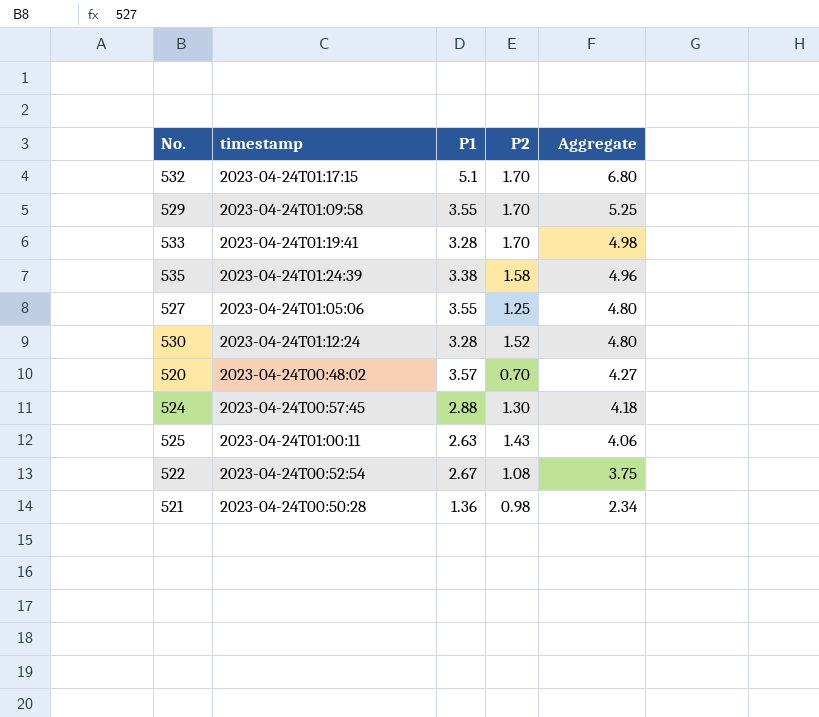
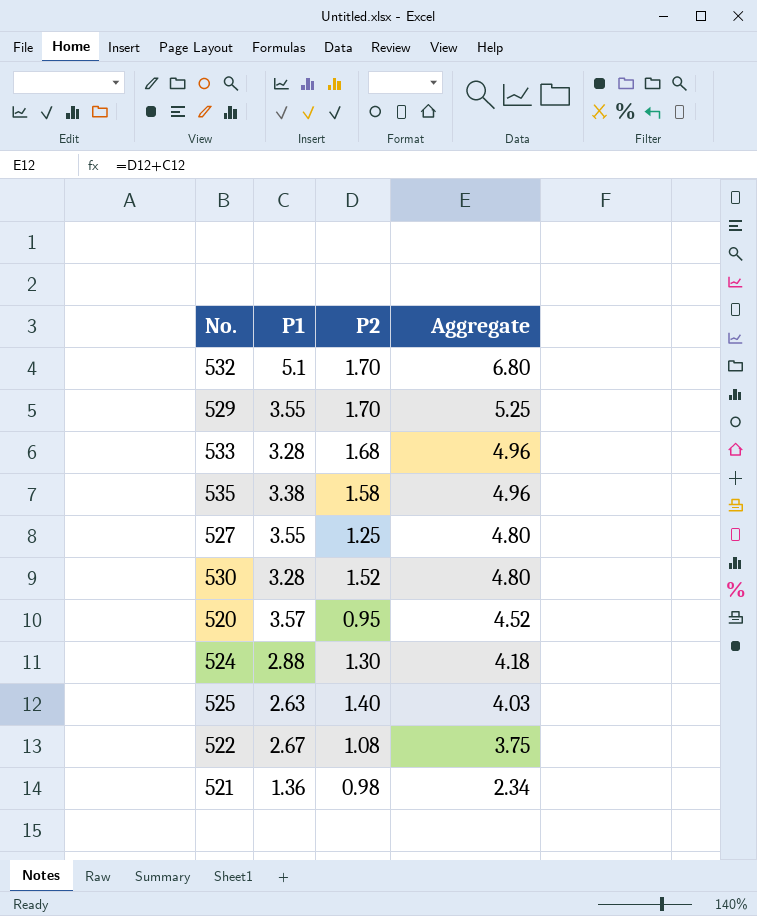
column timestamp | position: 2 -> none
533 | P2: 1.70 -> 1.68
533 | Aggregate: 4.98 -> 4.96
520 | P2: 0.70 -> 0.95
520 | Aggregate: 4.27 -> 4.52
525 | P2: 1.43 -> 1.40
525 | Aggregate: 4.06 -> 4.03

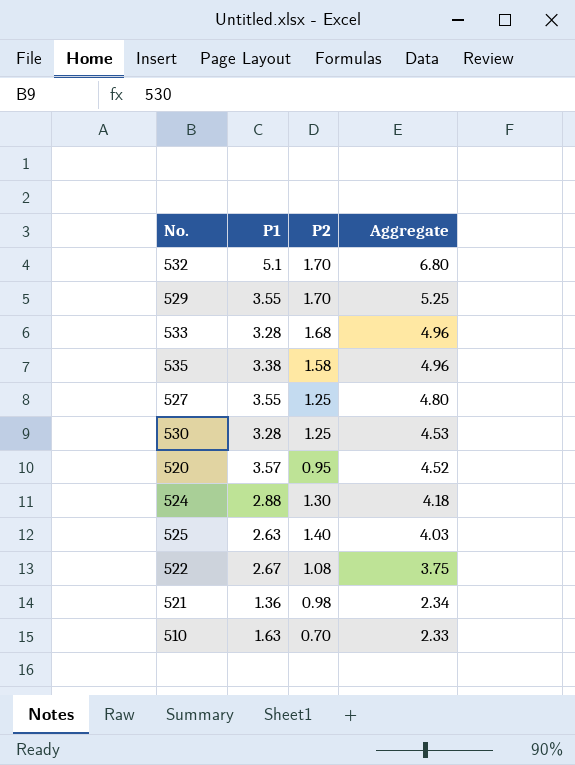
530 | P2: 1.52 -> 1.25
530 | Aggregate: 4.80 -> 4.53
row 510: none -> 1.63 | 0.70 | 2.33

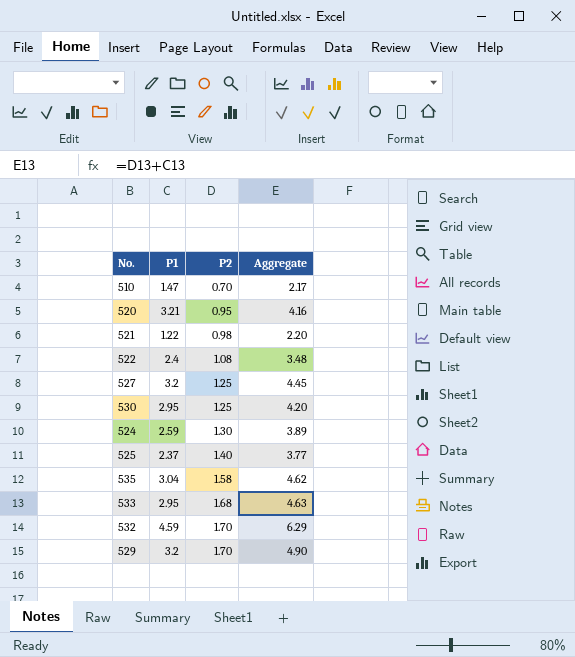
row order: Aggregate descending -> P2 ascending
510 | P1: 1.63 -> 1.47
510 | Aggregate: 2.33 -> 2.17
520 | P1: 3.57 -> 3.21
520 | Aggregate: 4.52 -> 4.16
521 | P1: 1.36 -> 1.22
521 | Aggregate: 2.34 -> 2.20
522 | P1: 2.67 -> 2.4
522 | Aggregate: 3.75 -> 3.48
527 | P1: 3.55 -> 3.2
527 | Aggregate: 4.80 -> 4.45
530 | P1: 3.28 -> 2.95
530 | Aggregate: 4.53 -> 4.20
524 | P1: 2.88 -> 2.59
524 | Aggregate: 4.18 -> 3.89
525 | P1: 2.63 -> 2.37
525 | Aggregate: 4.03 -> 3.77
535 | P1: 3.38 -> 3.04
535 | Aggregate: 4.96 -> 4.62
533 | P1: 3.28 -> 2.95
533 | Aggregate: 4.96 -> 4.63
532 | P1: 5.1 -> 4.59
532 | Aggregate: 6.80 -> 6.29
529 | P1: 3.55 -> 3.2
529 | Aggregate: 5.25 -> 4.90

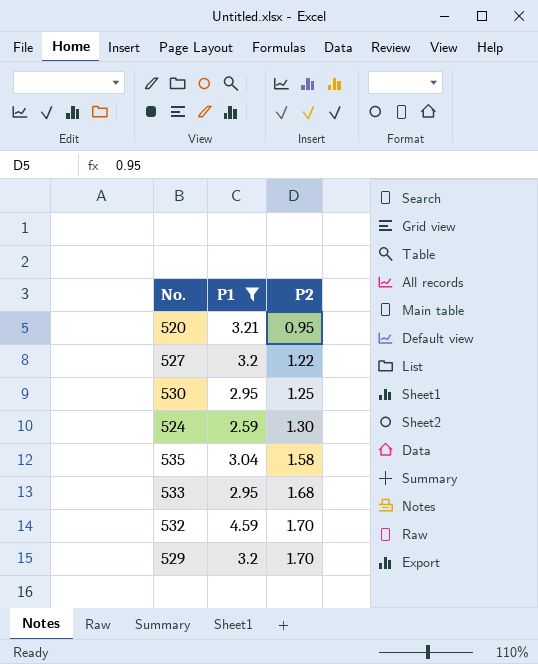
filter: none -> P1 >= 2.59
column Aggregate | formula: [P1] + [P2] -> none
527 | P2: 1.25 -> 1.22

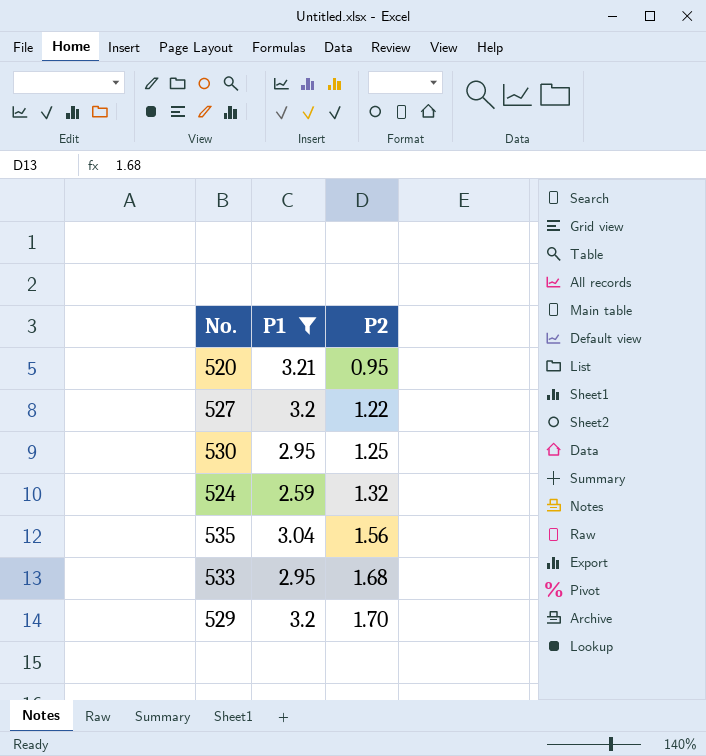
row 532: 4.59 | 1.70 -> none
524 | P2: 1.30 -> 1.32
535 | P2: 1.58 -> 1.56

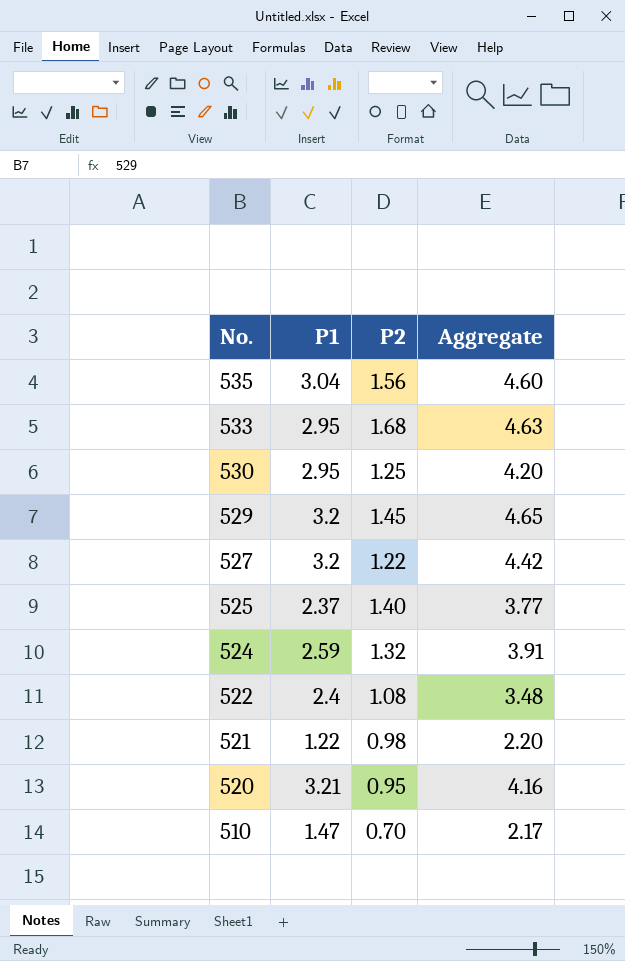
filter: P1 >= 2.59 -> none
row order: P2 ascending -> No. descending
column Aggregate | formula: none -> [P1] + [P2]
529 | P2: 1.70 -> 1.45

